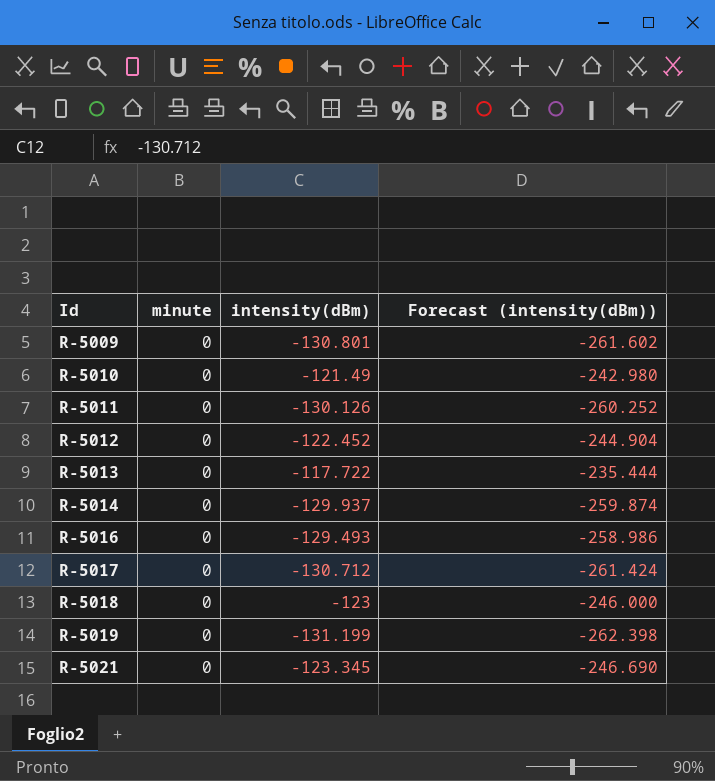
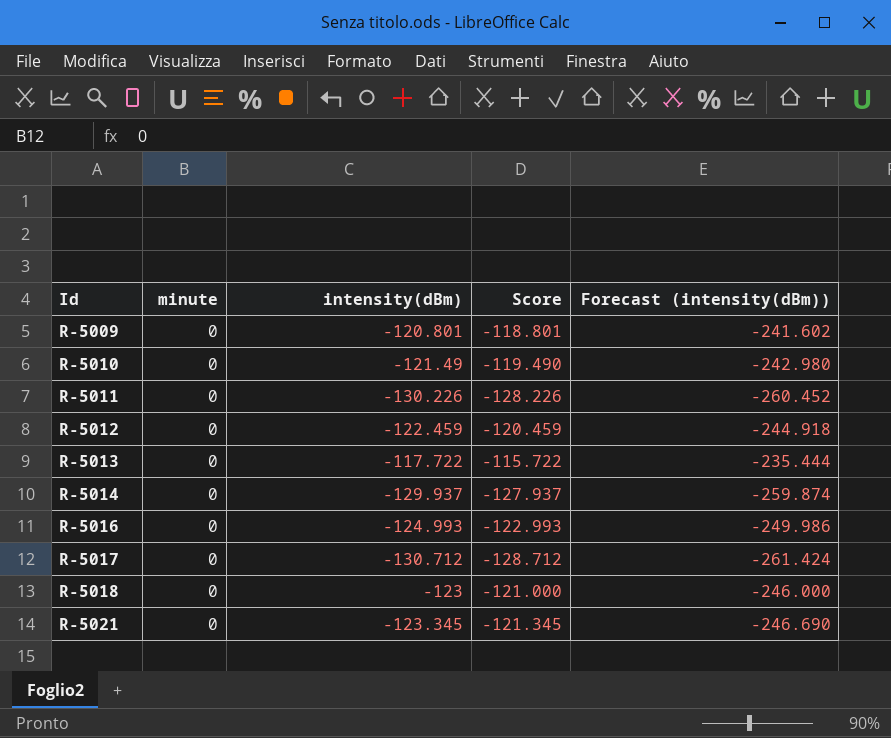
column Score | formula: none -> [intensity(dBm)] + 2
row R-5019: 0 | -131.199 | -262.398 -> none
R-5009 | intensity(dBm): -130.801 -> -120.801
R-5009 | Forecast (intensity(dBm)): -261.602 -> -241.602
R-5011 | intensity(dBm): -130.126 -> -130.226
R-5011 | Forecast (intensity(dBm)): -260.252 -> -260.452
R-5012 | intensity(dBm): -122.452 -> -122.459
R-5012 | Forecast (intensity(dBm)): -244.904 -> -244.918
R-5016 | intensity(dBm): -129.493 -> -124.993
R-5016 | Forecast (intensity(dBm)): -258.986 -> -249.986

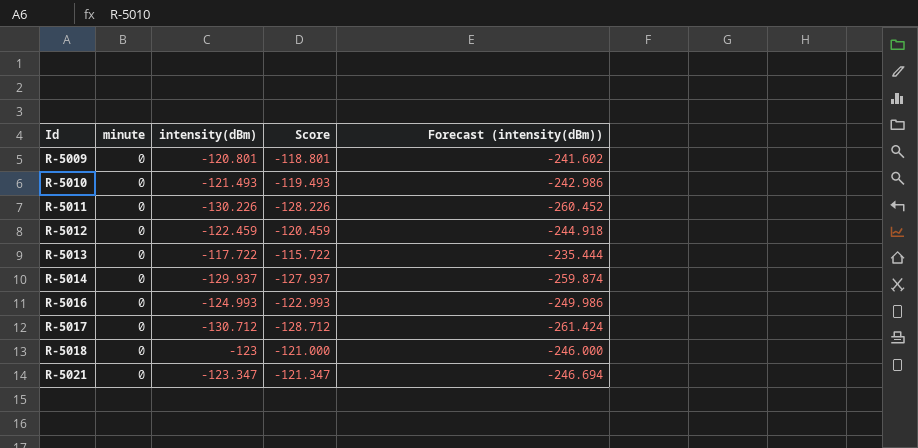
R-5010 | intensity(dBm): -121.49 -> -121.493
R-5010 | Score: -119.490 -> -119.493
R-5010 | Forecast (intensity(dBm)): -242.980 -> -242.986
R-5021 | intensity(dBm): -123.345 -> -123.347
R-5021 | Score: -121.345 -> -121.347
R-5021 | Forecast (intensity(dBm)): -246.690 -> -246.694

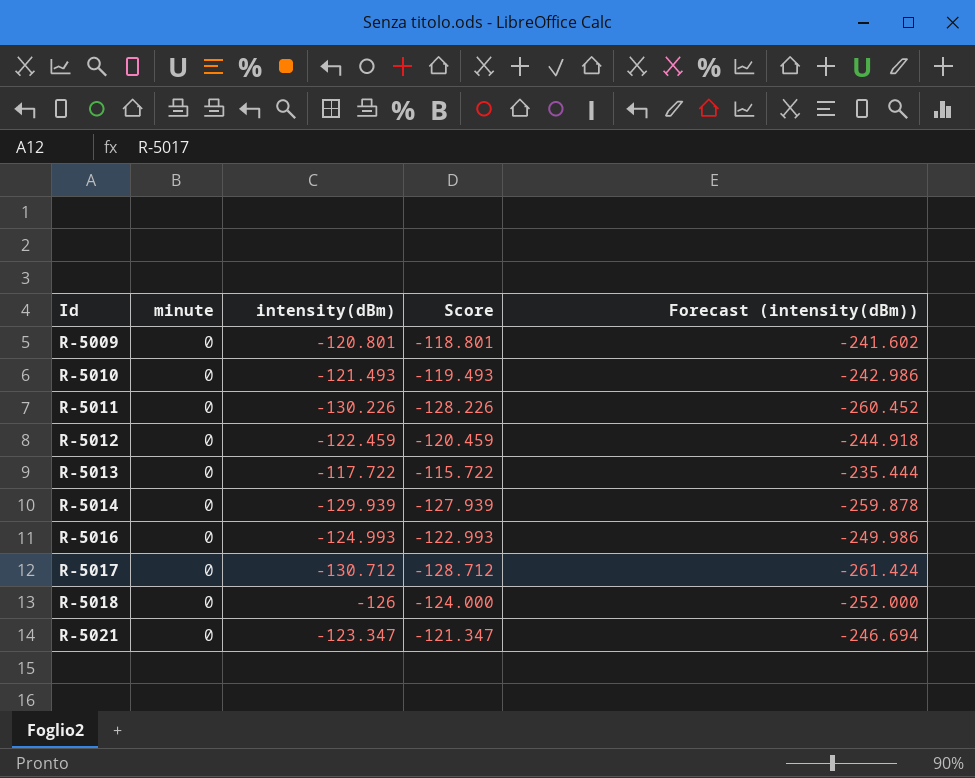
R-5014 | intensity(dBm): -129.937 -> -129.939
R-5014 | Score: -127.937 -> -127.939
R-5014 | Forecast (intensity(dBm)): -259.874 -> -259.878
R-5018 | intensity(dBm): -123 -> -126
R-5018 | Score: -121.000 -> -124.000
R-5018 | Forecast (intensity(dBm)): -246.000 -> -252.000

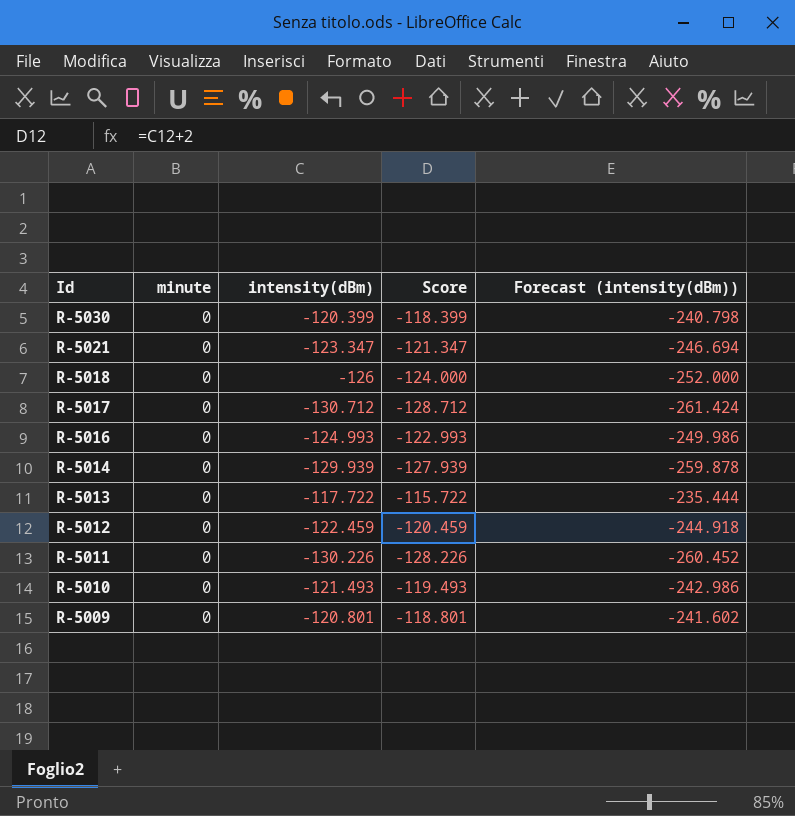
row order: Id ascending -> Id descending
row R-5030: none -> 0 | -120.399 | -118.399 | -240.798

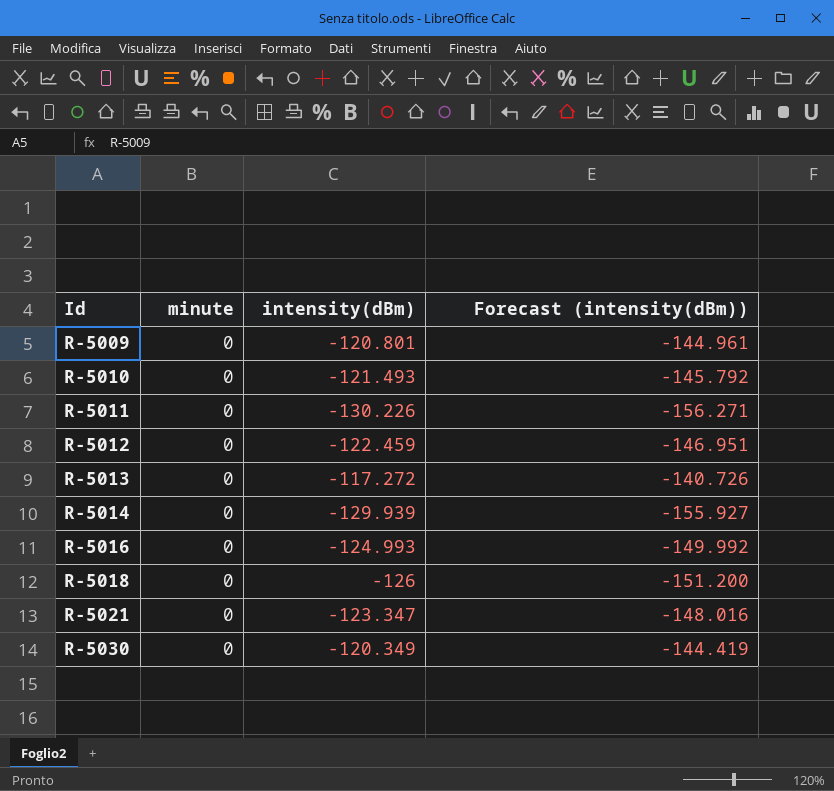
row order: Id descending -> Id ascending
column Score | formula: [intensity(dBm)] + 2 -> none
column Forecast (intensity(dBm)) | formula: [intensity(dBm)] * 2 -> [intensity(dBm)] * 1.2
row R-5017: 0 | -130.712 | -128.712 | -261.424 -> none
R-5013 | intensity(dBm): -117.722 -> -117.272
R-5030 | intensity(dBm): -120.399 -> -120.349

